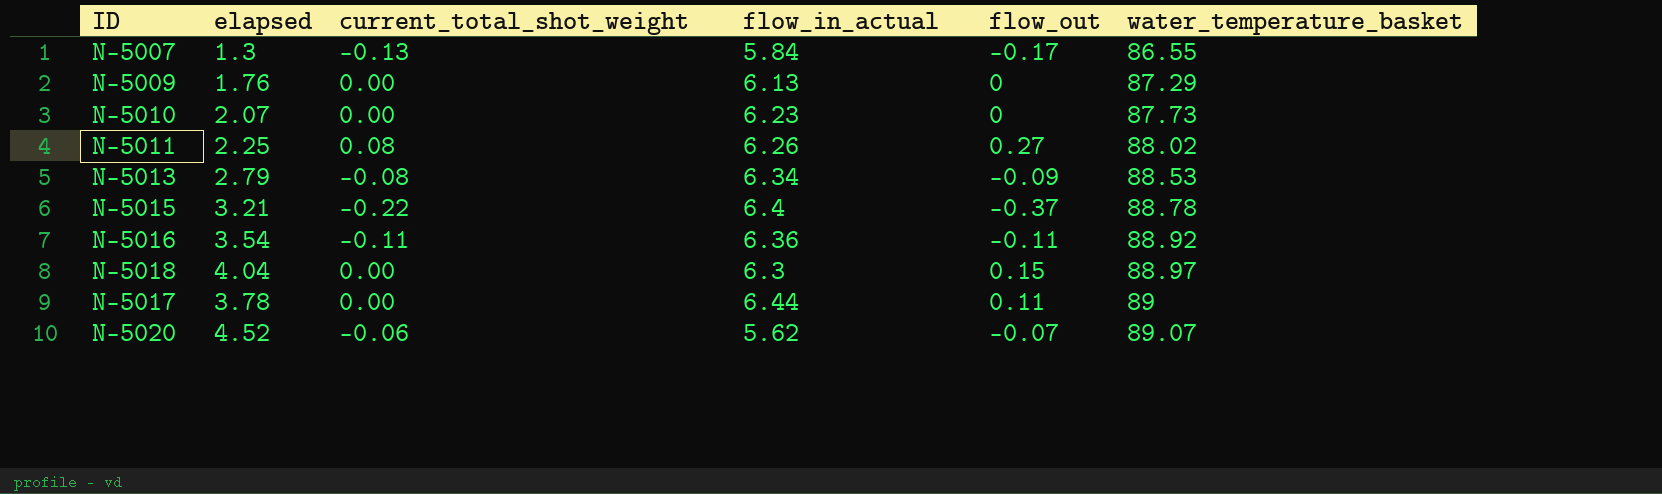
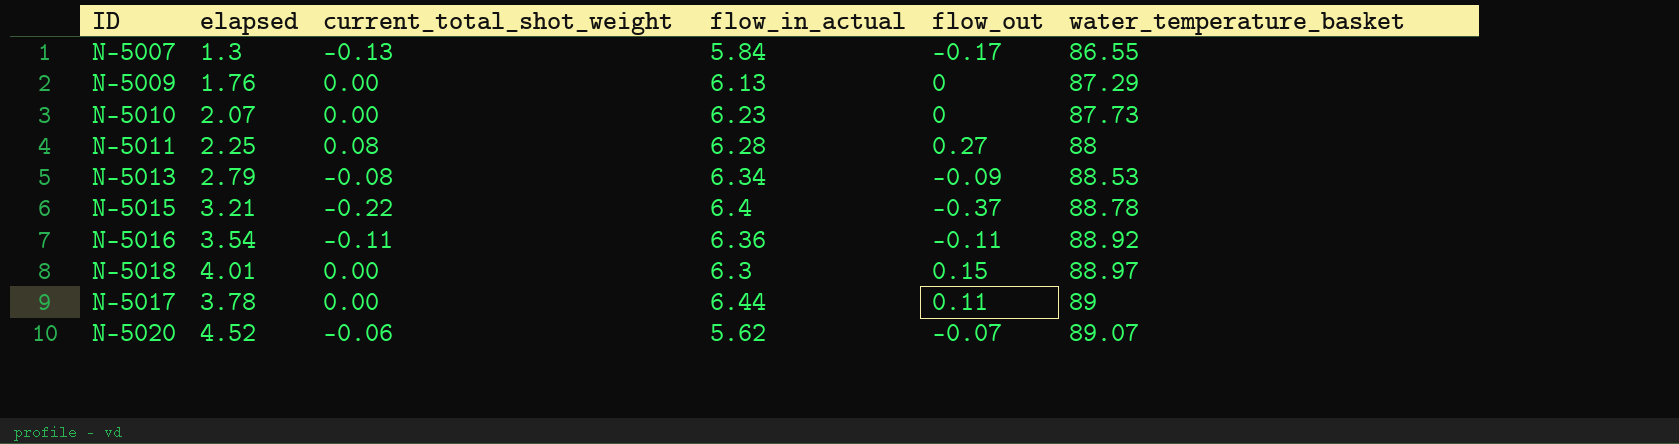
N-5011 | flow_in_actual: 6.26 -> 6.28
N-5011 | water_temperature_basket: 88.02 -> 88
N-5018 | elapsed: 4.04 -> 4.01

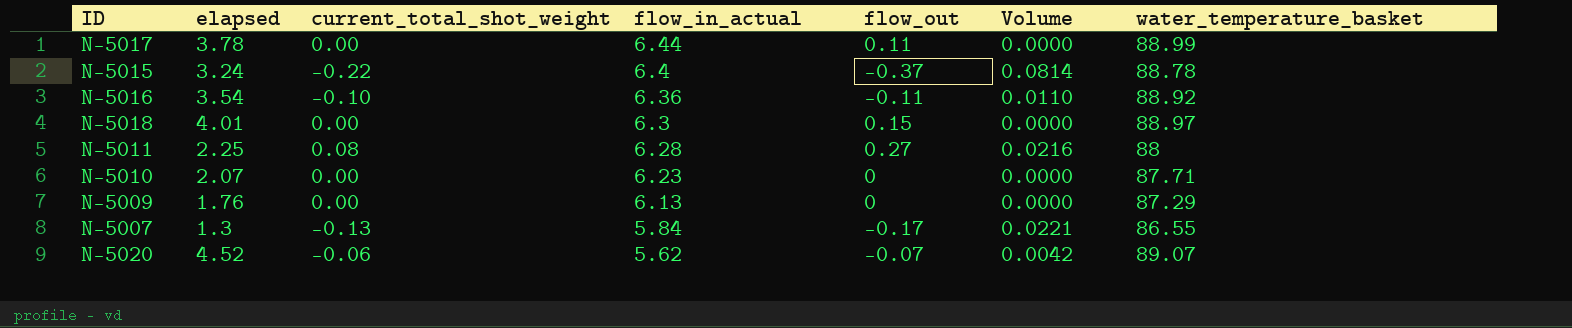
row order: water_temperature_basket ascending -> flow_in_actual descending
column Volume | formula: none -> [current_total_shot_weight] * [flow_out]
row N-5013: 2.79 | -0.08 | 6.34 | -0.09 | 88.53 -> none
N-5017 | water_temperature_basket: 89 -> 88.99
N-5015 | elapsed: 3.21 -> 3.24
N-5016 | current_total_shot_weight: -0.11 -> -0.10
N-5010 | water_temperature_basket: 87.73 -> 87.71

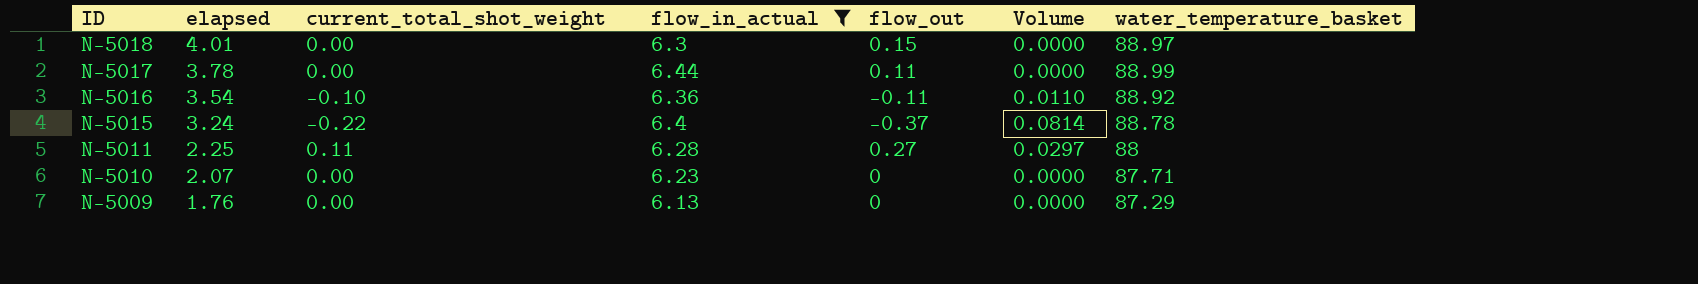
filter: none -> flow_in_actual >= 6.13
row order: flow_in_actual descending -> ID descending
N-5011 | current_total_shot_weight: 0.08 -> 0.11
N-5011 | Volume: 0.0216 -> 0.0297

